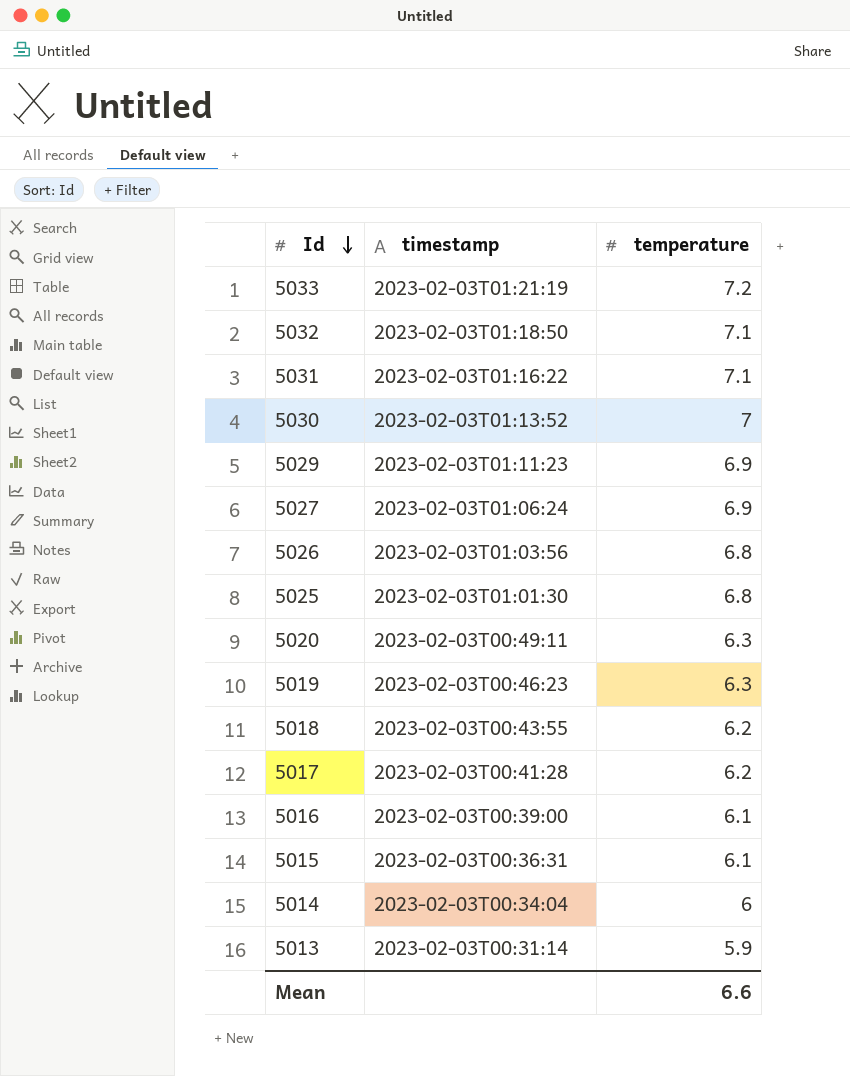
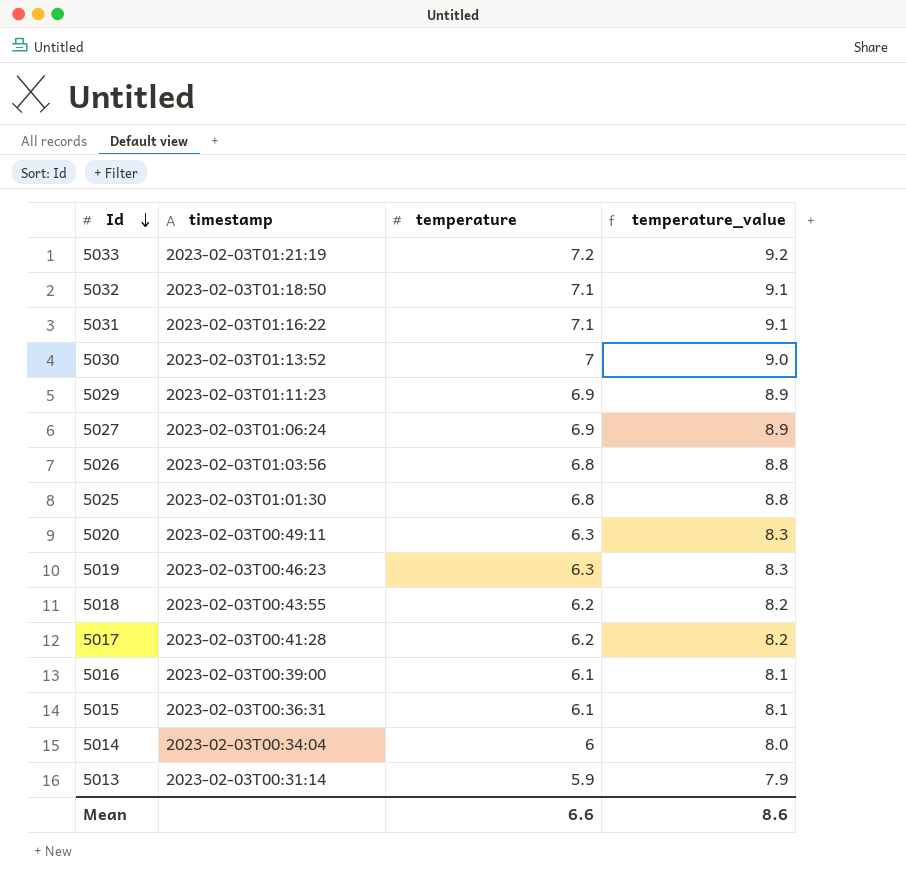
column temperature_value | formula: none -> [temperature] + 2

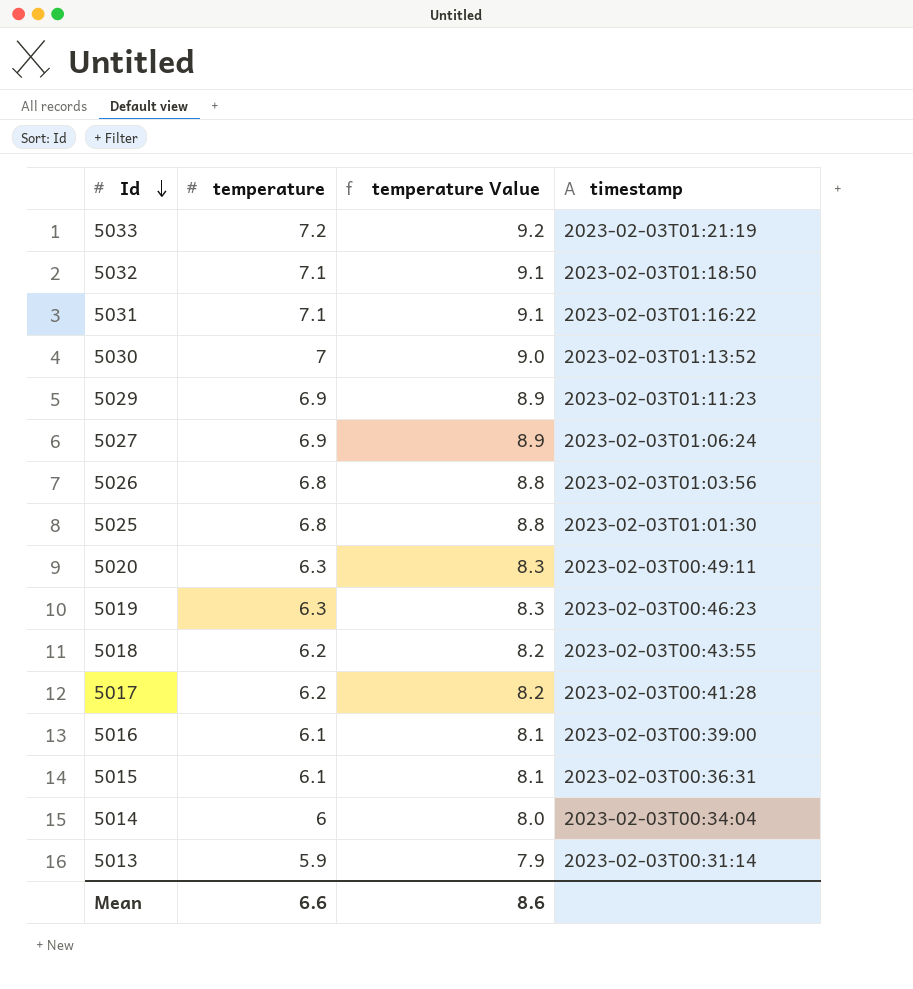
column name: temperature_value -> temperature Value
column timestamp | position: 2 -> 4

